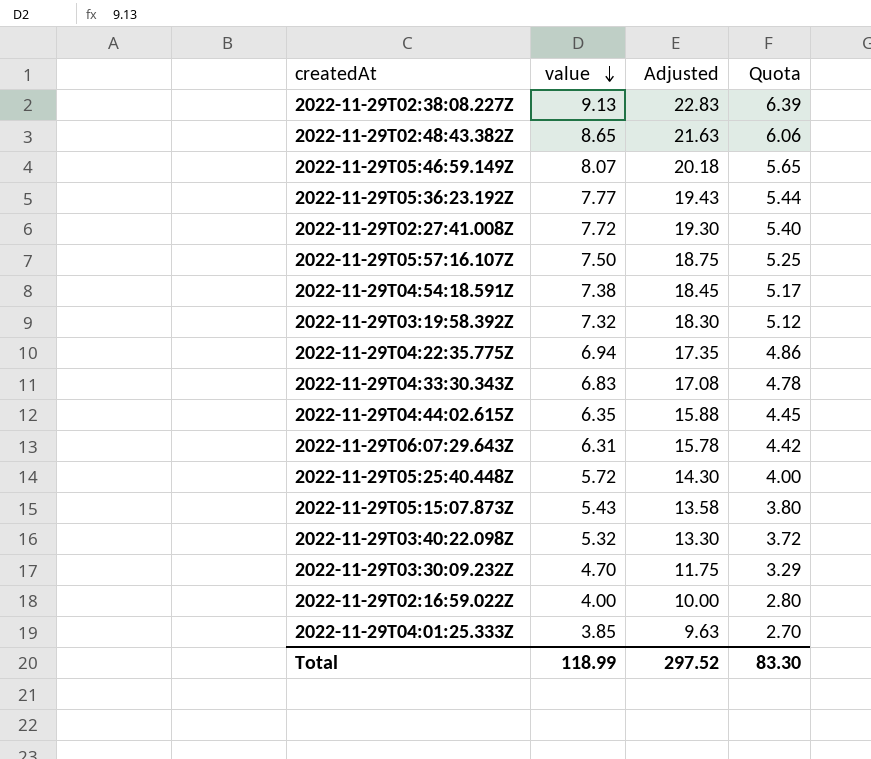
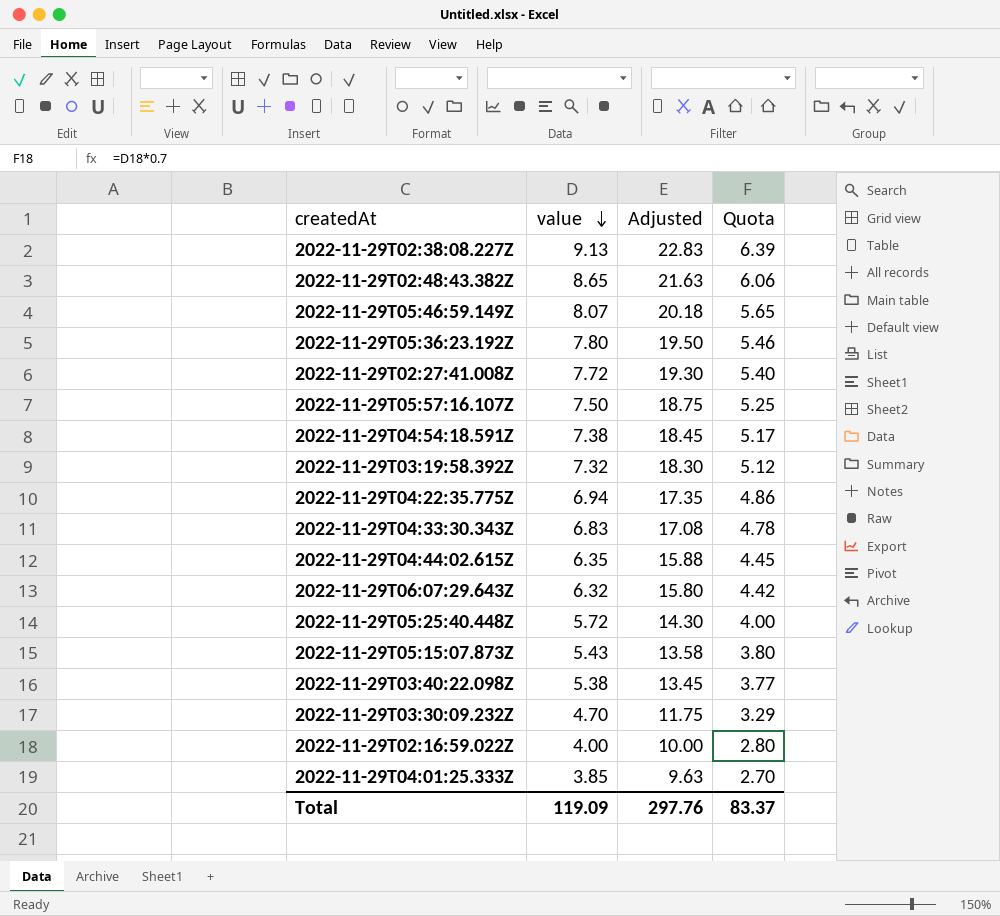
2022-11-29T05:36:23.192Z | value: 7.77 -> 7.80
2022-11-29T05:36:23.192Z | Adjusted: 19.43 -> 19.50
2022-11-29T05:36:23.192Z | Quota: 5.44 -> 5.46
2022-11-29T06:07:29.643Z | value: 6.31 -> 6.32
2022-11-29T06:07:29.643Z | Adjusted: 15.78 -> 15.80
2022-11-29T03:40:22.098Z | value: 5.32 -> 5.38
2022-11-29T03:40:22.098Z | Adjusted: 13.30 -> 13.45
2022-11-29T03:40:22.098Z | Quota: 3.72 -> 3.77
Total | value: 118.99 -> 119.09
Total | Adjusted: 297.52 -> 297.76
Total | Quota: 83.30 -> 83.37

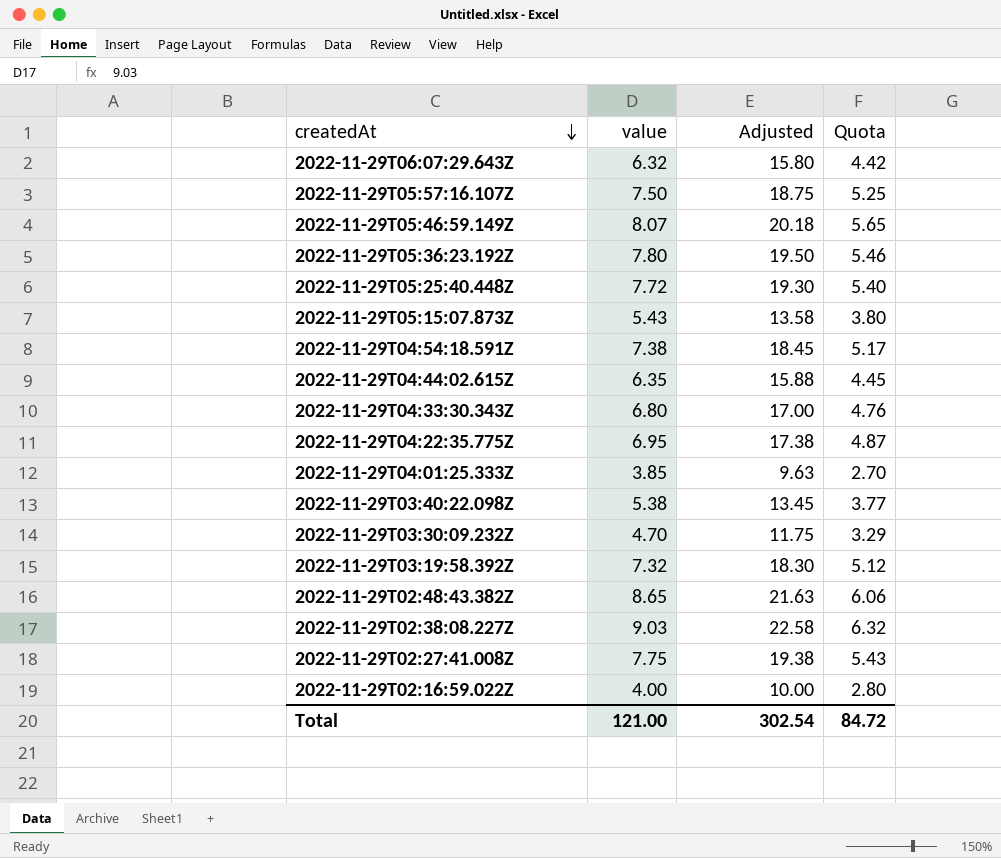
row order: value descending -> createdAt descending
2022-11-29T05:25:40.448Z | value: 5.72 -> 7.72
2022-11-29T05:25:40.448Z | Adjusted: 14.30 -> 19.30
2022-11-29T05:25:40.448Z | Quota: 4.00 -> 5.40
2022-11-29T04:33:30.343Z | value: 6.83 -> 6.80
2022-11-29T04:33:30.343Z | Adjusted: 17.08 -> 17.00
2022-11-29T04:33:30.343Z | Quota: 4.78 -> 4.76
2022-11-29T04:22:35.775Z | value: 6.94 -> 6.95
2022-11-29T04:22:35.775Z | Adjusted: 17.35 -> 17.38
2022-11-29T04:22:35.775Z | Quota: 4.86 -> 4.87
2022-11-29T02:38:08.227Z | value: 9.13 -> 9.03
2022-11-29T02:38:08.227Z | Adjusted: 22.83 -> 22.58
2022-11-29T02:38:08.227Z | Quota: 6.39 -> 6.32
2022-11-29T02:27:41.008Z | value: 7.72 -> 7.75
2022-11-29T02:27:41.008Z | Adjusted: 19.30 -> 19.38
2022-11-29T02:27:41.008Z | Quota: 5.40 -> 5.43
Total | value: 119.09 -> 121.00
Total | Adjusted: 297.76 -> 302.54
Total | Quota: 83.37 -> 84.72

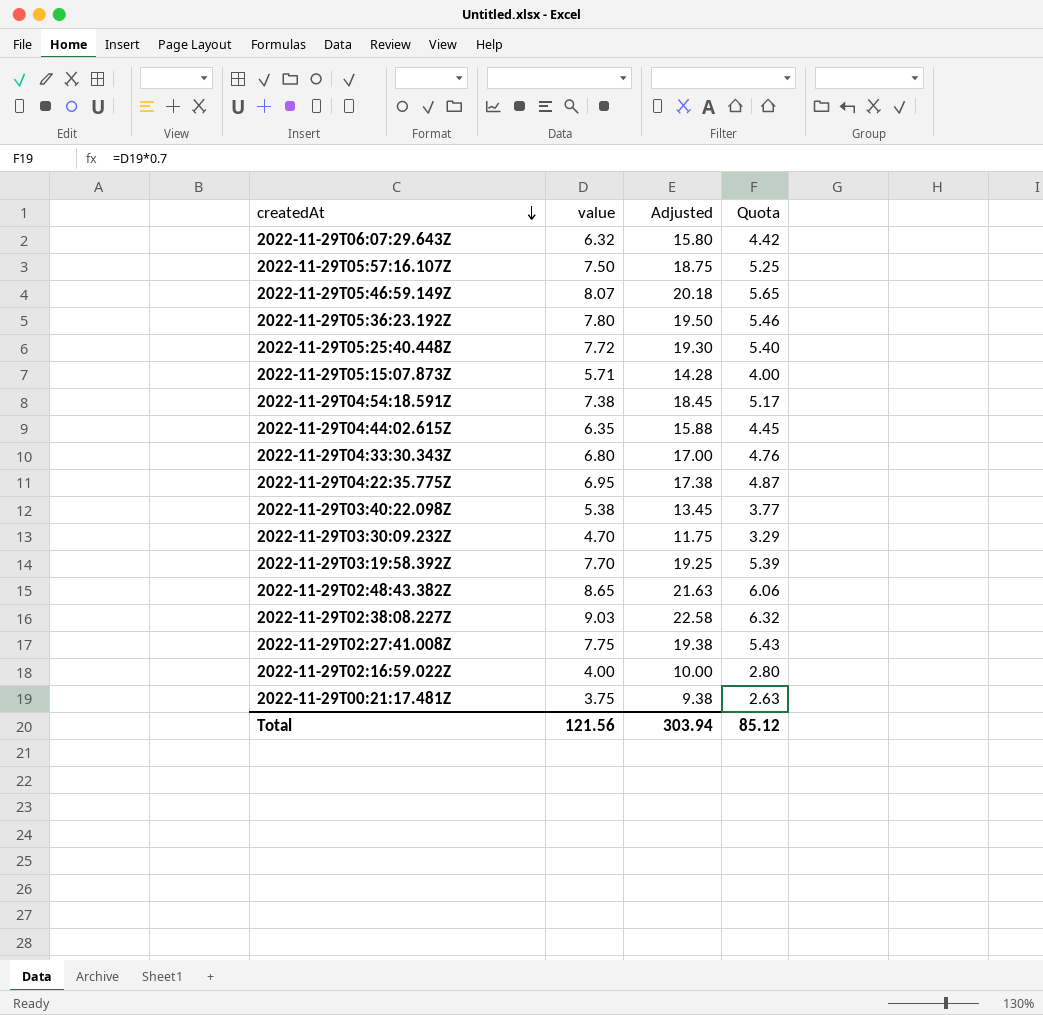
row 2022-11-29T04:01:25.333Z: 3.85 | 9.63 | 2.70 -> none
2022-11-29T05:15:07.873Z | value: 5.43 -> 5.71
2022-11-29T05:15:07.873Z | Adjusted: 13.58 -> 14.28
2022-11-29T05:15:07.873Z | Quota: 3.80 -> 4.00
2022-11-29T03:19:58.392Z | value: 7.32 -> 7.70
2022-11-29T03:19:58.392Z | Adjusted: 18.30 -> 19.25
2022-11-29T03:19:58.392Z | Quota: 5.12 -> 5.39
row 2022-11-29T00:21:17.481Z: none -> 3.75 | 9.38 | 2.63
Total | value: 121.00 -> 121.56
Total | Adjusted: 302.54 -> 303.94
Total | Quota: 84.72 -> 85.12

